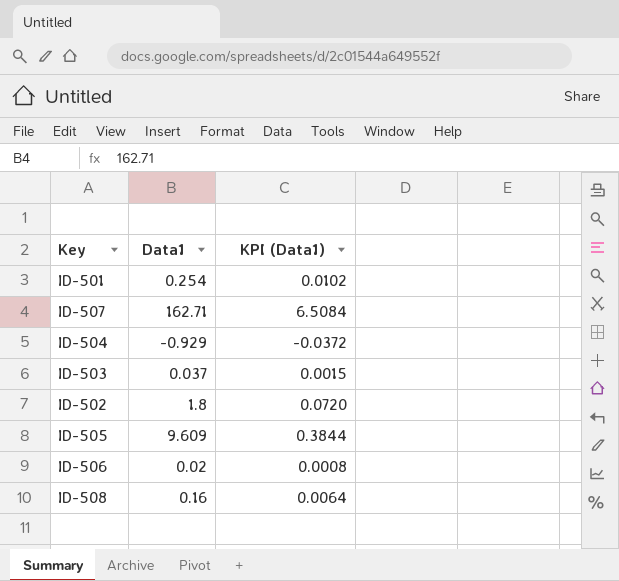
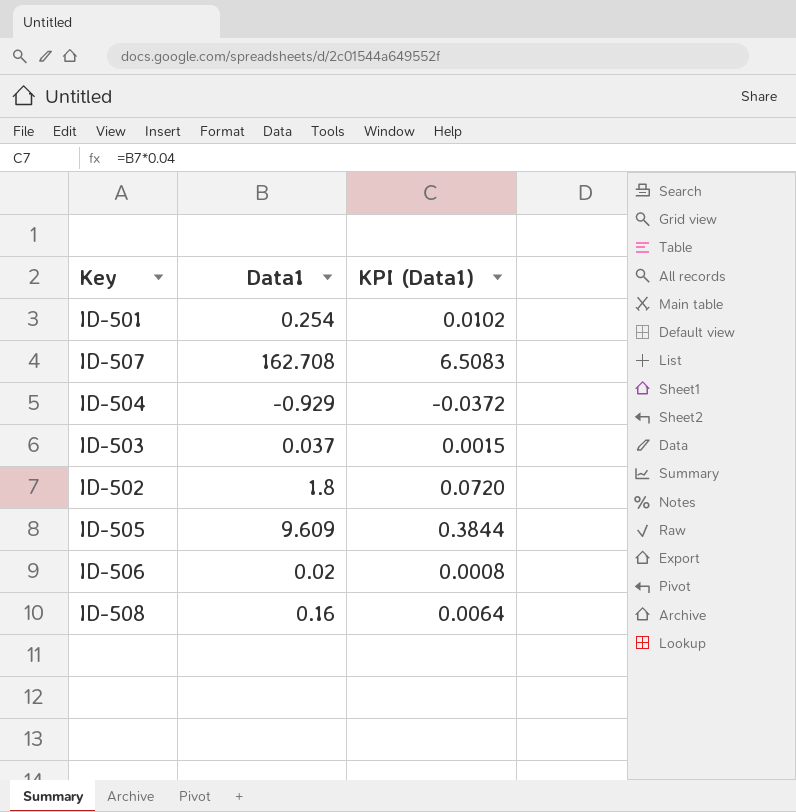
ID-507 | Data1: 162.71 -> 162.708
ID-507 | KPI (Data1): 6.5084 -> 6.5083

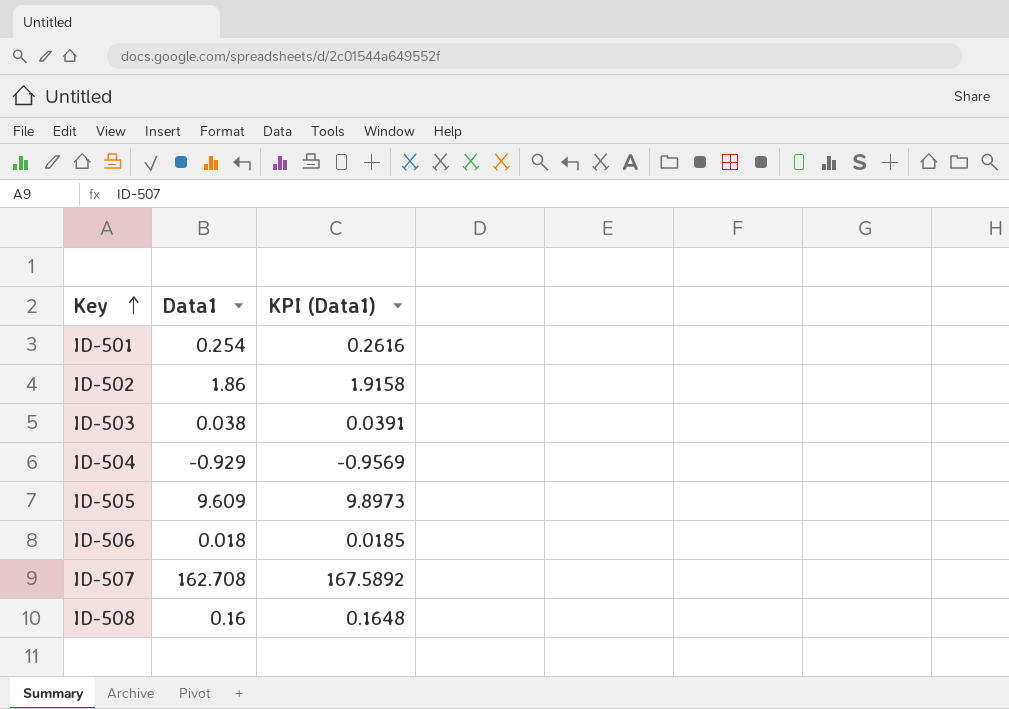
row order: none -> Key ascending
column KPI (Data1) | formula: [Data1] * 0.04 -> [Data1] * 1.03
ID-502 | Data1: 1.8 -> 1.86
ID-503 | Data1: 0.037 -> 0.038
ID-506 | Data1: 0.02 -> 0.018

